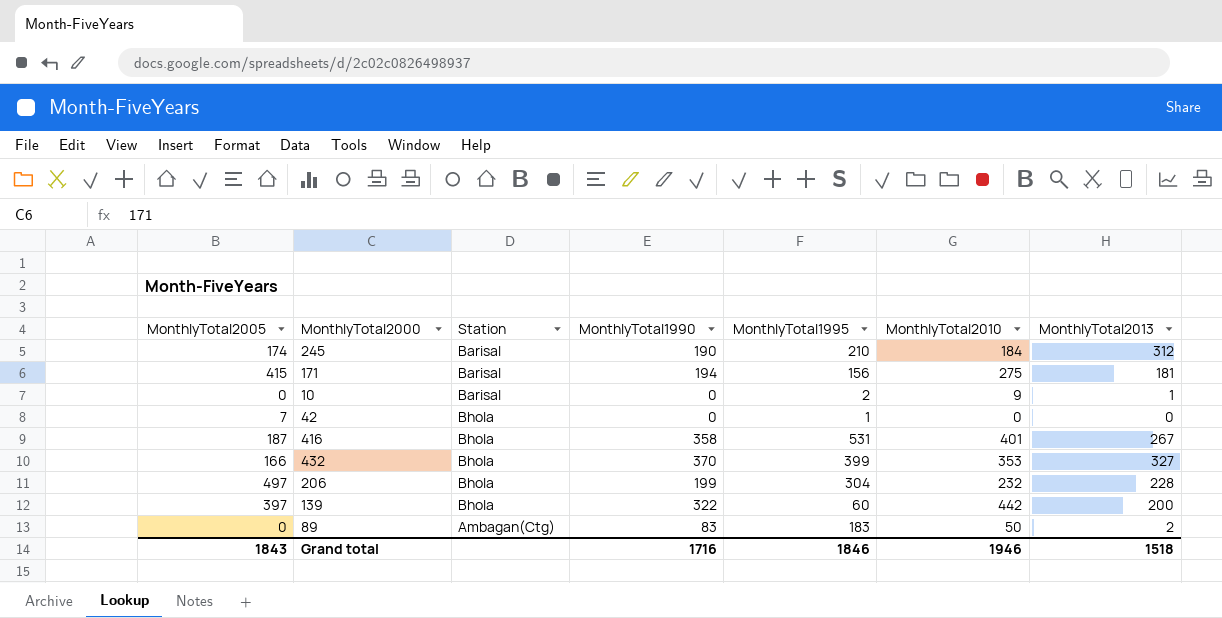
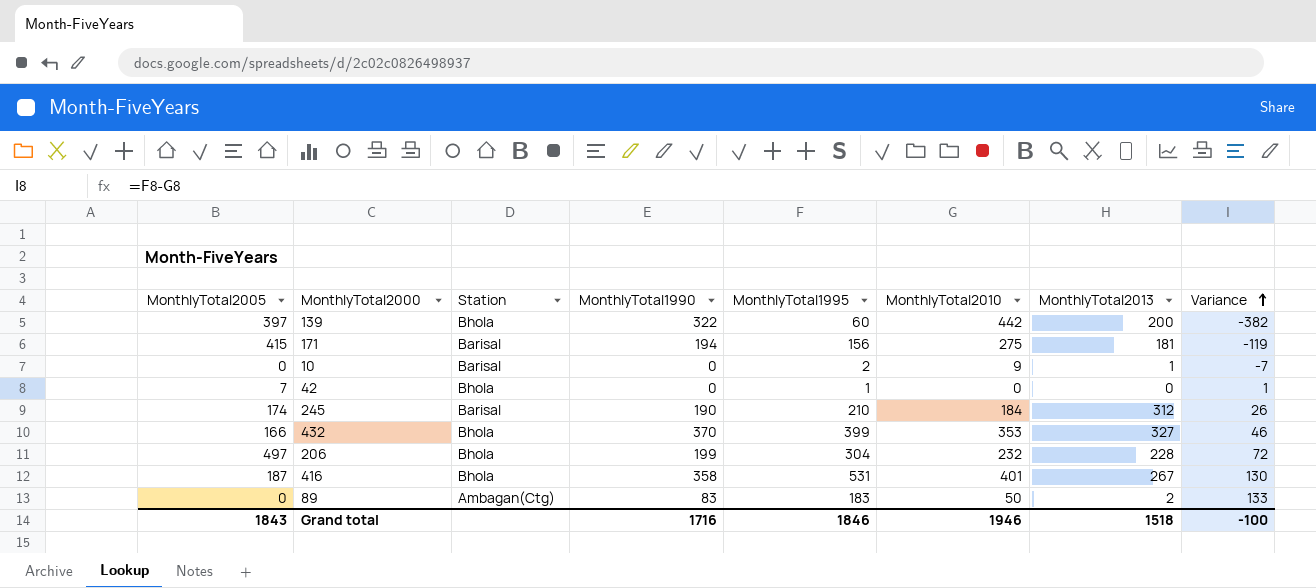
row order: none -> Variance ascending
column Variance | formula: none -> [MonthlyTotal1995] - [MonthlyTotal2010]

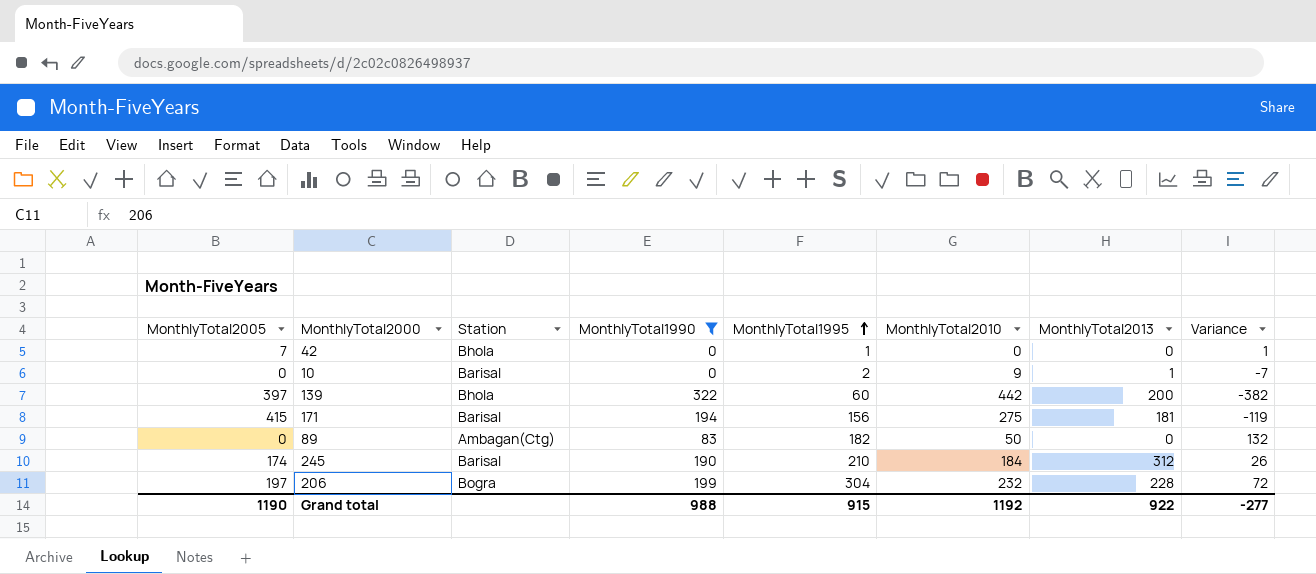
filter: none -> MonthlyTotal1990 <= 322
row order: Variance ascending -> MonthlyTotal1995 ascending
89 | MonthlyTotal1995: 183 -> 182
89 | MonthlyTotal2013: 2 -> 0
89 | Variance: 133 -> 132
206 | MonthlyTotal2005: 497 -> 197
206 | Station: Bhola -> Bogra
Grand total | MonthlyTotal2005: 1843 -> 1190
Grand total | MonthlyTotal1990: 1716 -> 988
Grand total | MonthlyTotal1995: 1846 -> 915
Grand total | MonthlyTotal2010: 1946 -> 1192
Grand total | MonthlyTotal2013: 1518 -> 922
Grand total | Variance: -100 -> -277

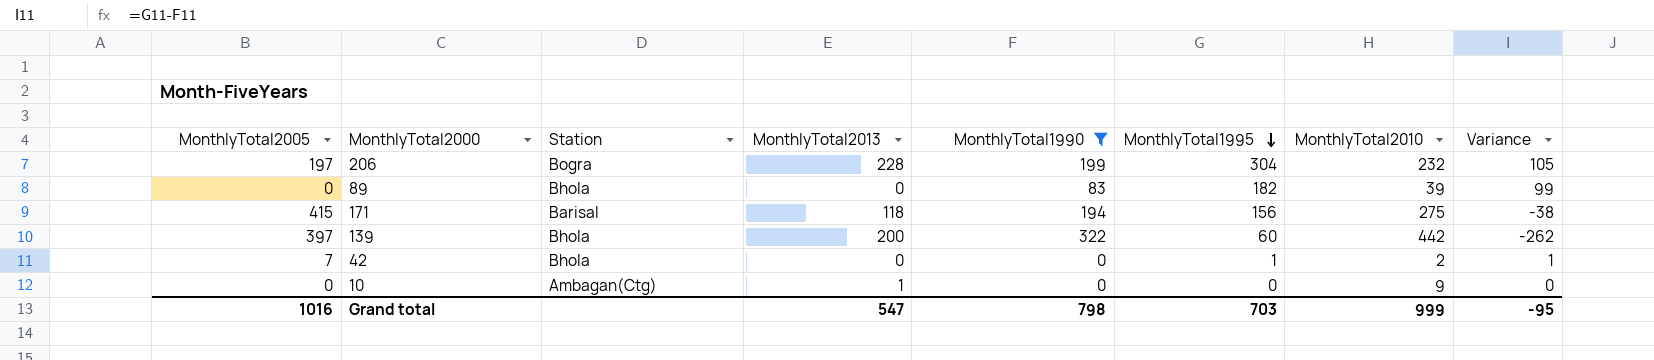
row order: MonthlyTotal1995 ascending -> MonthlyTotal1995 descending
column MonthlyTotal2013 | position: 7 -> 4
column Variance | formula: [MonthlyTotal1995] - [MonthlyTotal2010] -> [MonthlyTotal1995] - [MonthlyTotal1990]
row 245: 174 | Barisal | 190 | 210 | 184 | 312 | 26 -> none
89 | Station: Ambagan(Ctg) -> Bhola
89 | MonthlyTotal2010: 50 -> 39
171 | MonthlyTotal2013: 181 -> 118
42 | MonthlyTotal2010: 0 -> 2
10 | Station: Barisal -> Ambagan(Ctg)
10 | MonthlyTotal1995: 2 -> 0
Grand total | MonthlyTotal2005: 1190 -> 1016
Grand total | MonthlyTotal2013: 922 -> 547
Grand total | MonthlyTotal1990: 988 -> 798
Grand total | MonthlyTotal1995: 915 -> 703
Grand total | MonthlyTotal2010: 1192 -> 999
Grand total | Variance: -277 -> -95

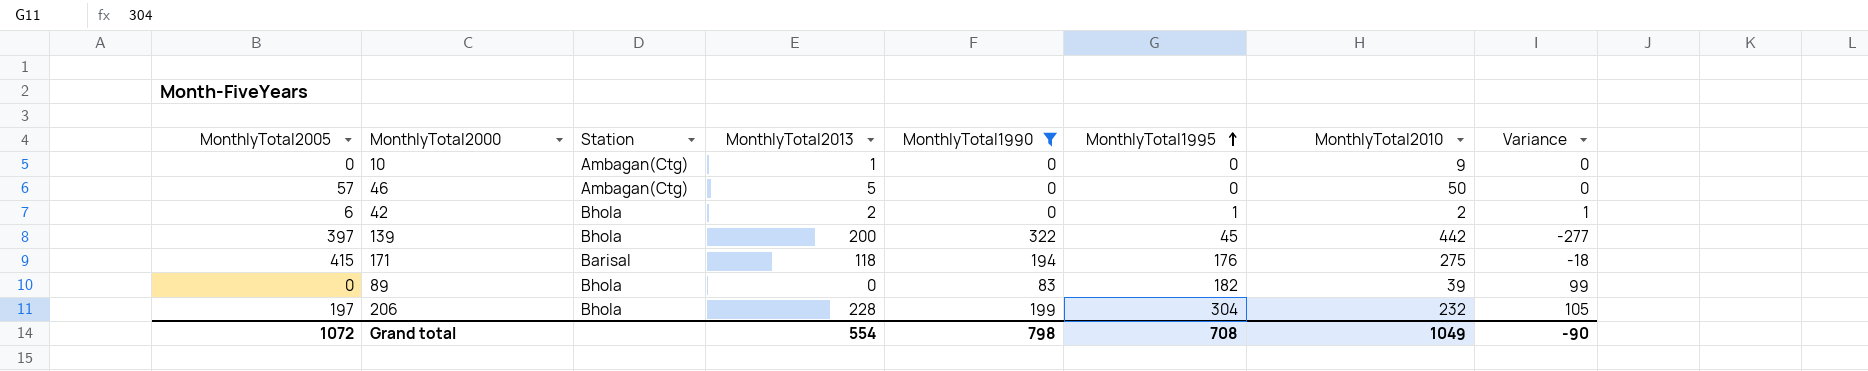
row order: MonthlyTotal1995 descending -> MonthlyTotal1995 ascending
row 46: none -> 57 | Ambagan(Ctg) | 5 | 0 | 0 | 50 | 0
42 | MonthlyTotal2005: 7 -> 6
42 | MonthlyTotal2013: 0 -> 2
139 | MonthlyTotal1995: 60 -> 45
139 | Variance: -262 -> -277
171 | MonthlyTotal1995: 156 -> 176
171 | Variance: -38 -> -18
206 | Station: Bogra -> Bhola
Grand total | MonthlyTotal2005: 1016 -> 1072
Grand total | MonthlyTotal2013: 547 -> 554
Grand total | MonthlyTotal1995: 703 -> 708
Grand total | MonthlyTotal2010: 999 -> 1049
Grand total | Variance: -95 -> -90

